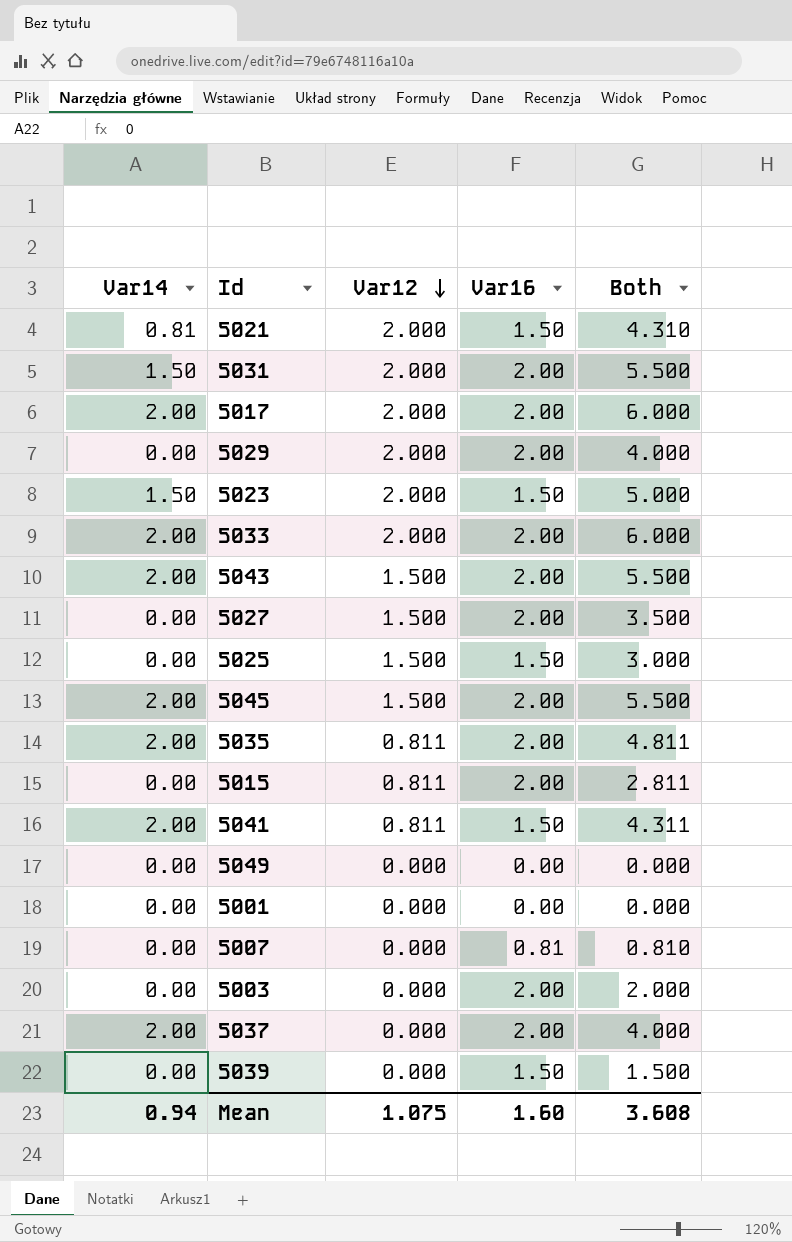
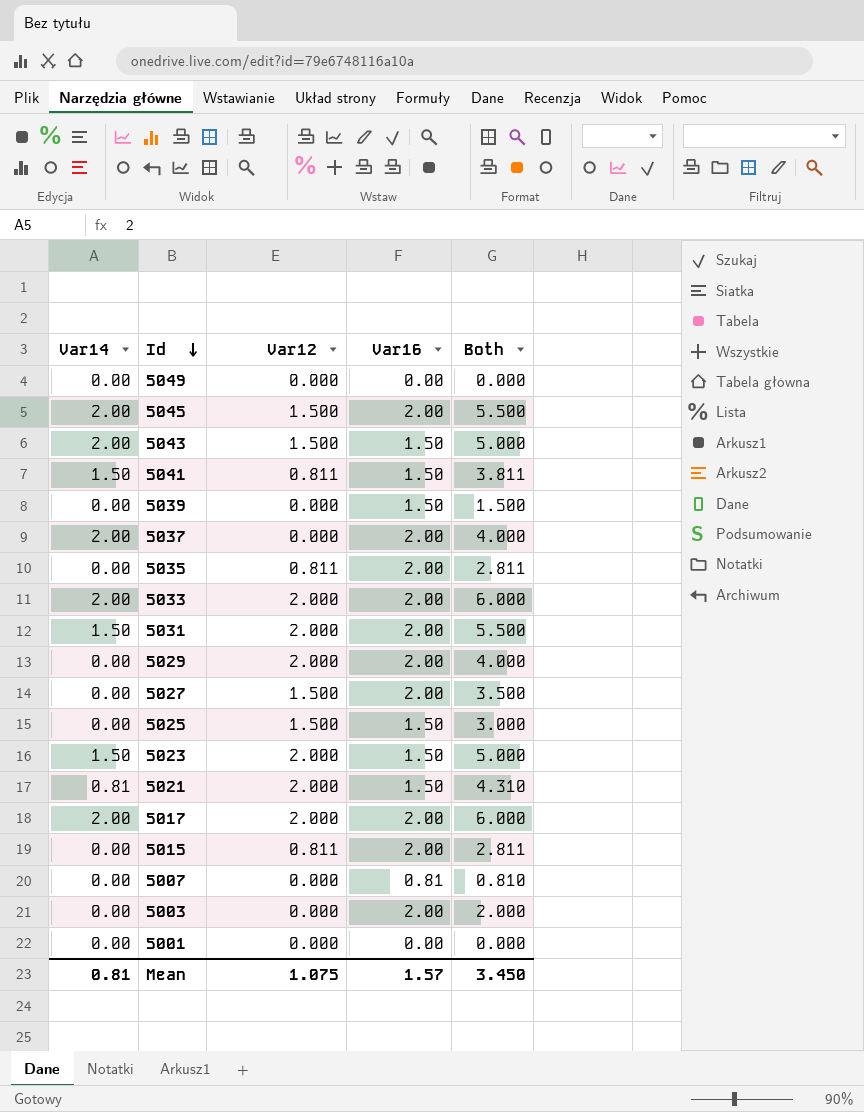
row order: Var12 descending -> Id descending
5043 | Var16: 2.00 -> 1.50
5043 | Both: 5.500 -> 5.000
5041 | Var14: 2.00 -> 1.50
5041 | Both: 4.311 -> 3.811
5035 | Var14: 2.00 -> 0.00
5035 | Both: 4.811 -> 2.811
Mean | Var14: 0.94 -> 0.81
Mean | Var16: 1.60 -> 1.57
Mean | Both: 3.608 -> 3.450

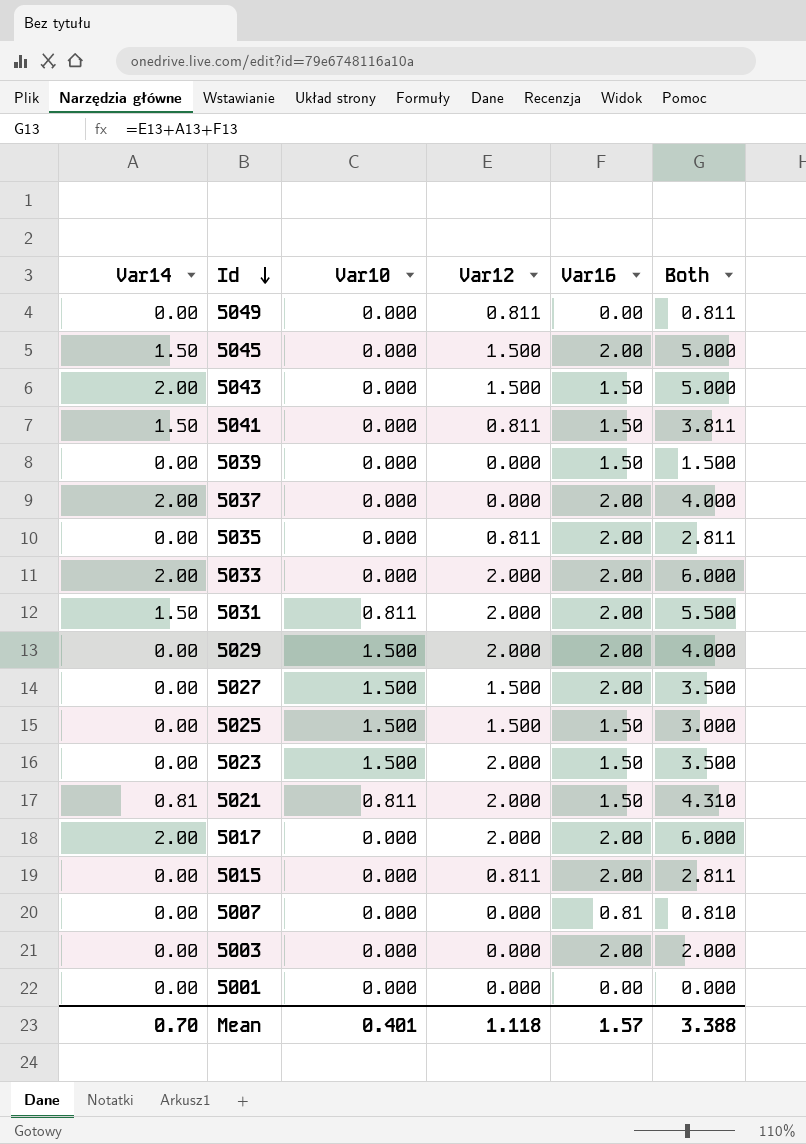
column Var10 | position: none -> 3
5049 | Var12: 0.000 -> 0.811
5049 | Both: 0.000 -> 0.811
5045 | Var14: 2.00 -> 1.50
5045 | Both: 5.500 -> 5.000
5023 | Var14: 1.50 -> 0.00
5023 | Both: 5.000 -> 3.500
Mean | Var14: 0.81 -> 0.70
Mean | Var12: 1.075 -> 1.118
Mean | Both: 3.450 -> 3.388

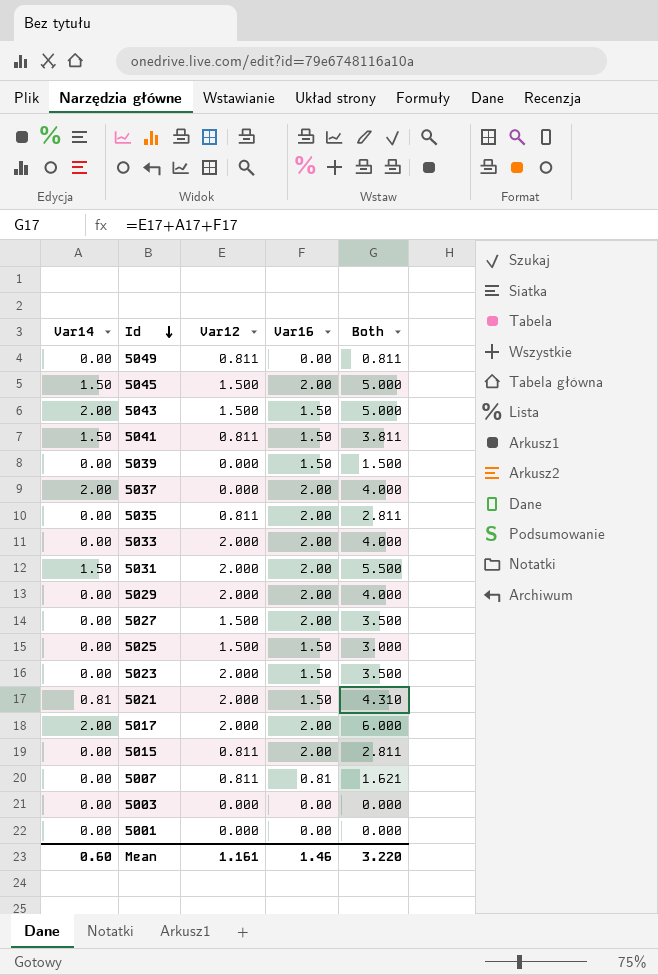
column Var10 | position: 3 -> none
5033 | Var14: 2.00 -> 0.00
5033 | Both: 6.000 -> 4.000
5007 | Var12: 0.000 -> 0.811
5007 | Both: 0.810 -> 1.621
5003 | Var16: 2.00 -> 0.00
5003 | Both: 2.000 -> 0.000
Mean | Var14: 0.70 -> 0.60
Mean | Var12: 1.118 -> 1.161
Mean | Var16: 1.57 -> 1.46
Mean | Both: 3.388 -> 3.220

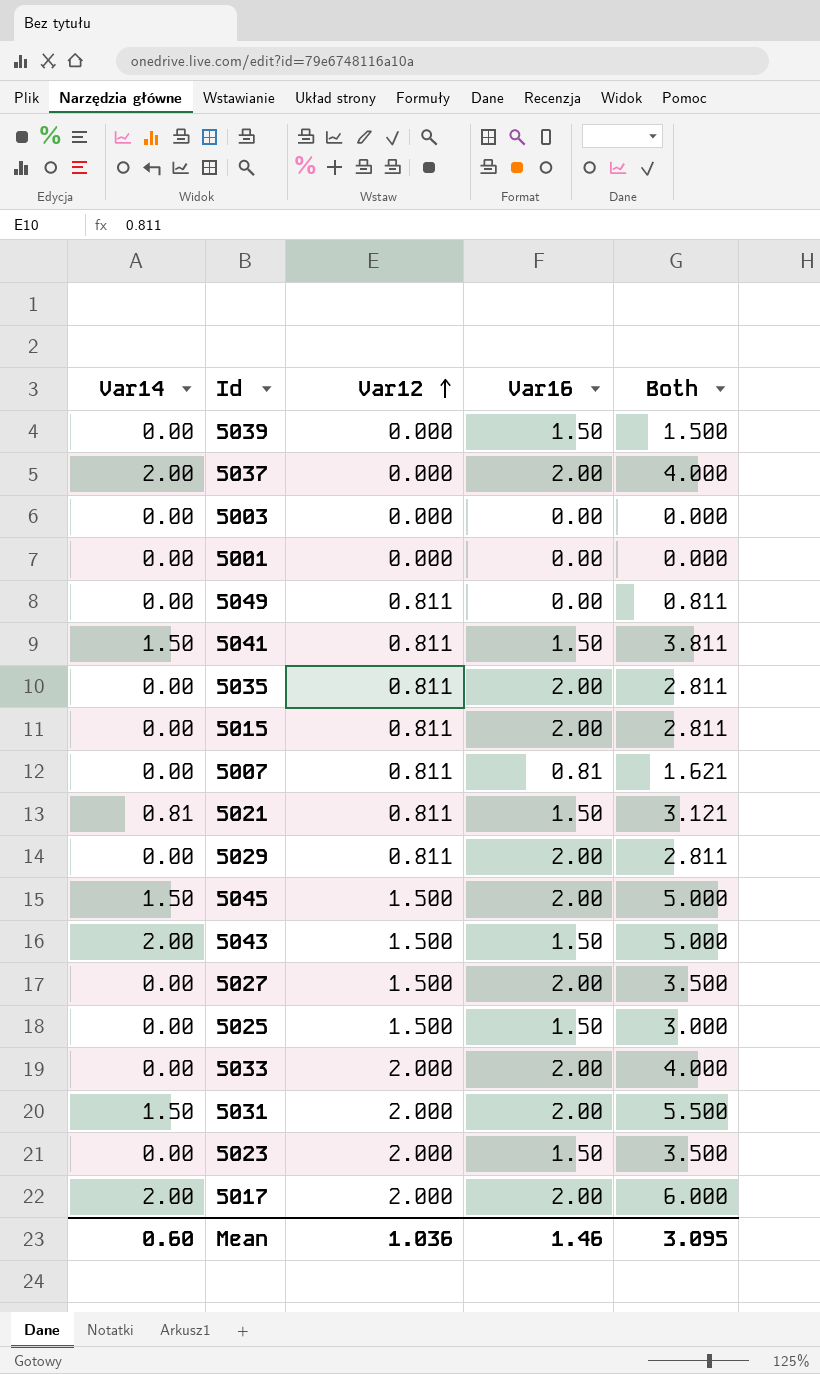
row order: Id descending -> Var12 ascending
5021 | Var12: 2.000 -> 0.811
5021 | Both: 4.310 -> 3.121
5029 | Var12: 2.000 -> 0.811
5029 | Both: 4.000 -> 2.811
Mean | Var12: 1.161 -> 1.036
Mean | Both: 3.220 -> 3.095

